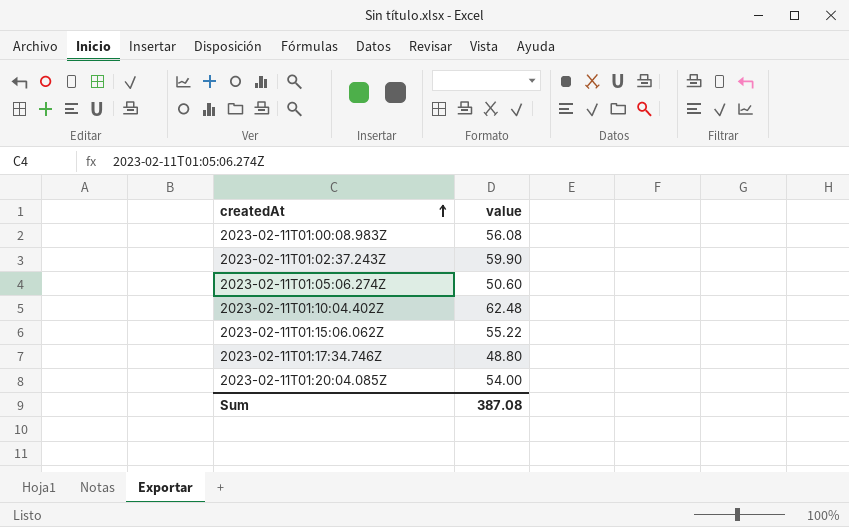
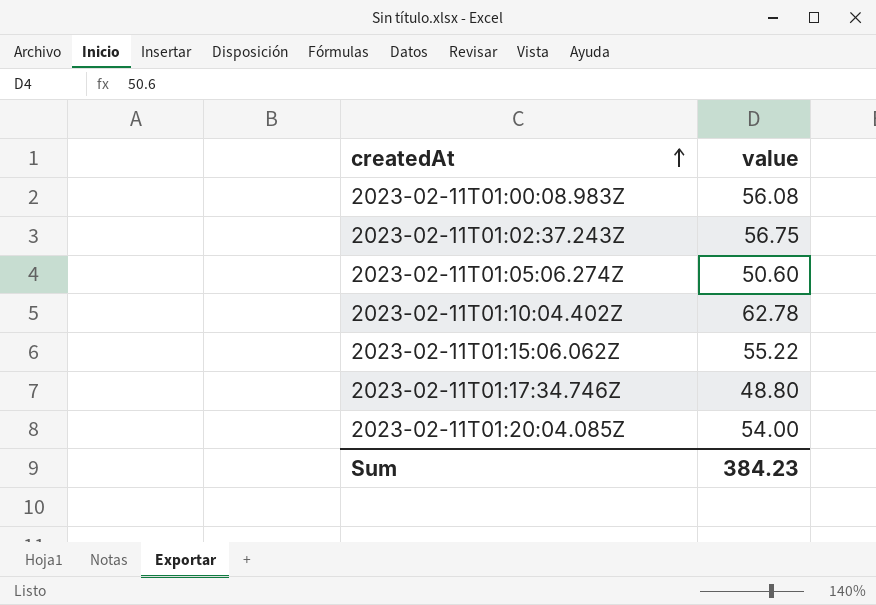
2023-02-11T01:02:37.243Z | value: 59.90 -> 56.75
2023-02-11T01:10:04.402Z | value: 62.48 -> 62.78
Sum | value: 387.08 -> 384.23

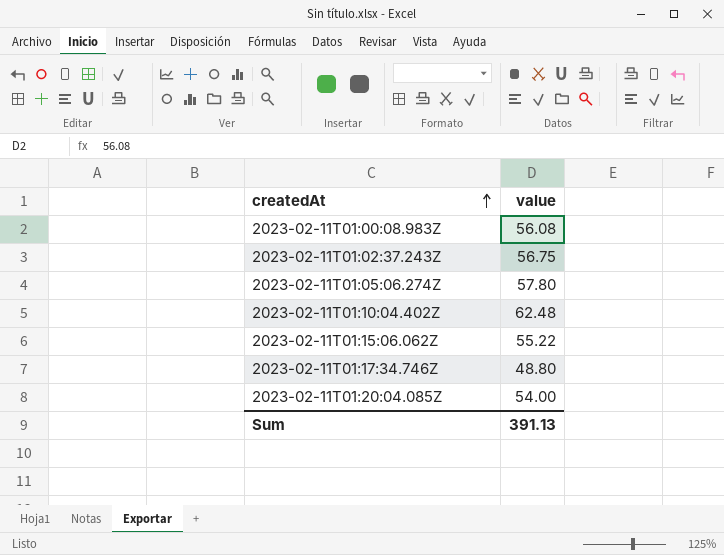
2023-02-11T01:05:06.274Z | value: 50.60 -> 57.80
2023-02-11T01:10:04.402Z | value: 62.78 -> 62.48
Sum | value: 384.23 -> 391.13

